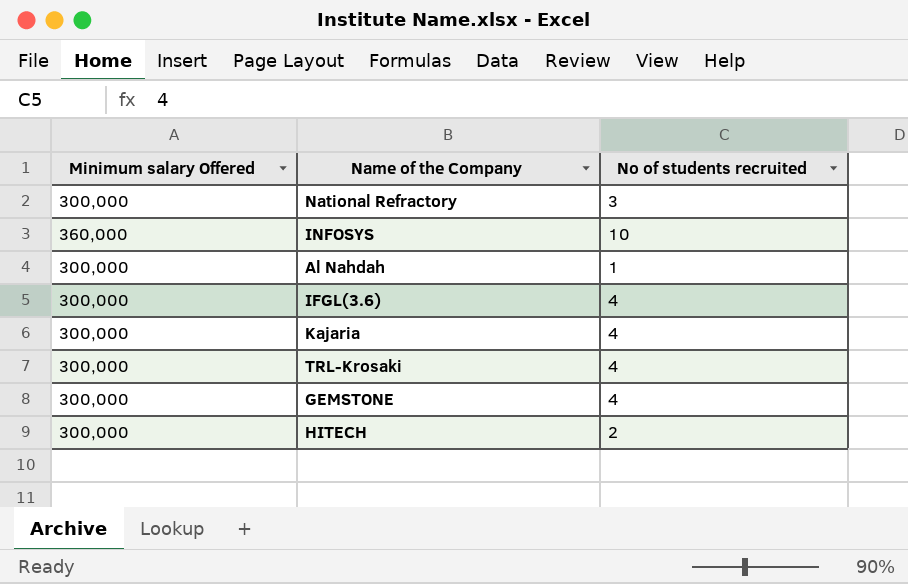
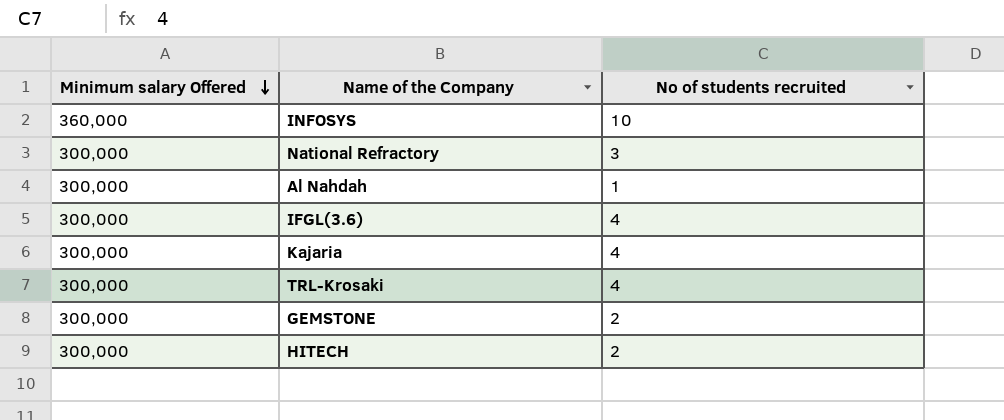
row order: none -> Minimum salary Offered descending
GEMSTONE | No of students recruited: 4 -> 2

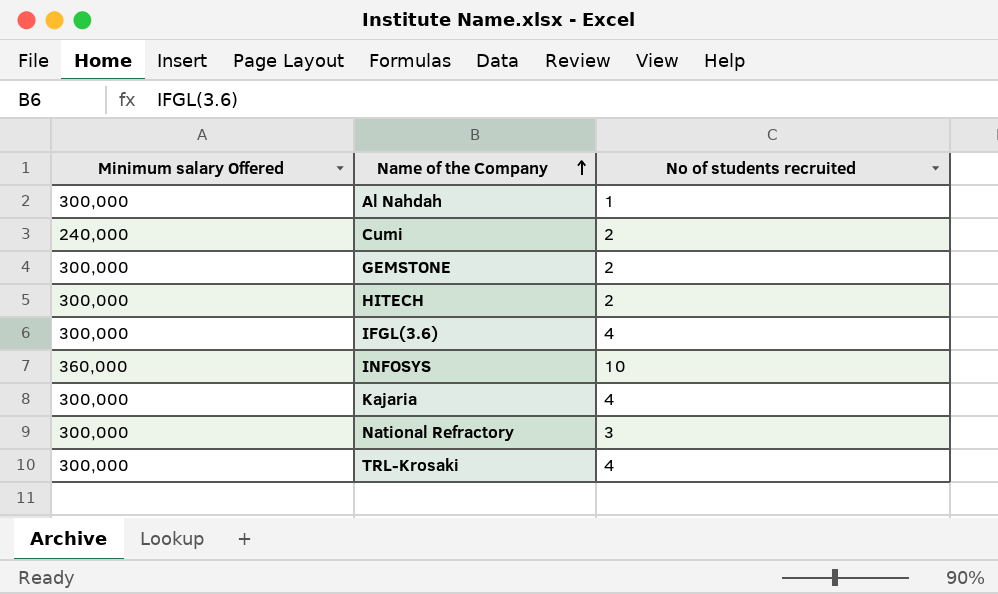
row order: Minimum salary Offered descending -> Name of the Company ascending
row Cumi: none -> 240,000 | 2

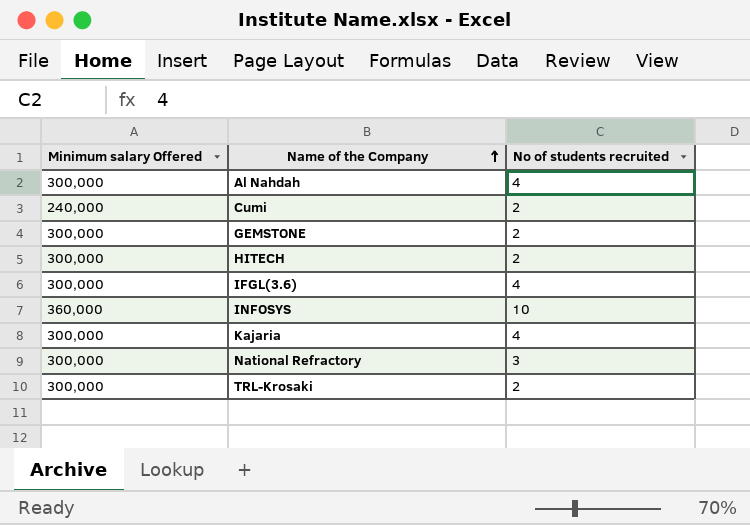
Al Nahdah | No of students recruited: 1 -> 4
TRL-Krosaki | No of students recruited: 4 -> 2

